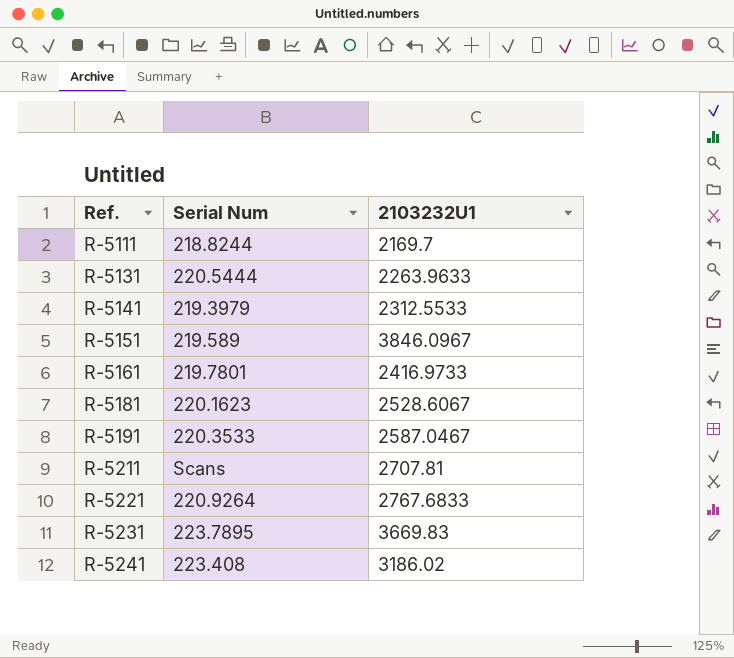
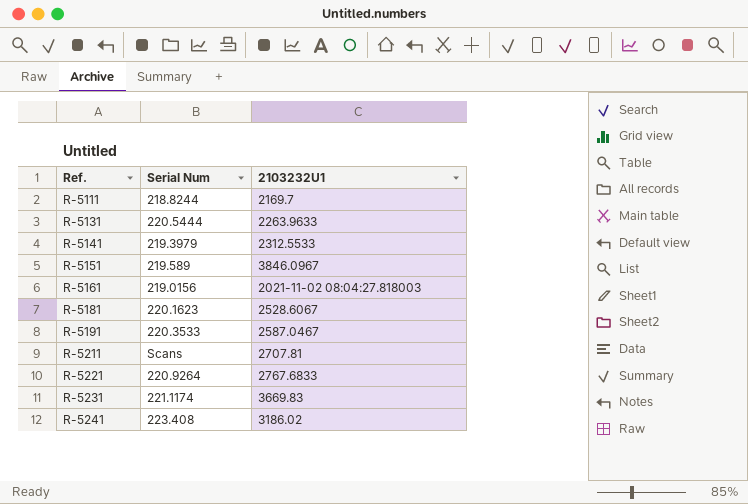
R-5161 | Serial Num: 219.7801 -> 219.0156
R-5161 | 2103232U1: 2416.9733 -> 2021-11-02 08:04:27.818003
R-5231 | Serial Num: 223.7895 -> 221.1174

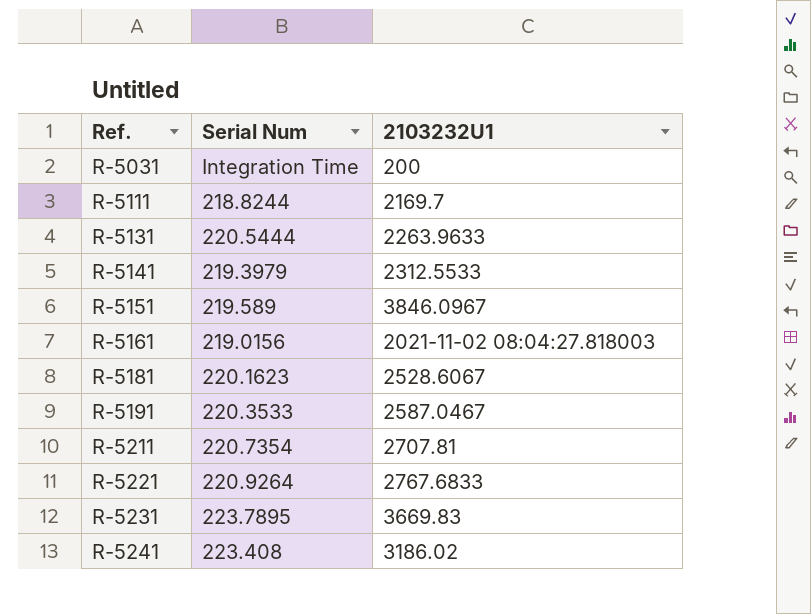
row R-5031: none -> Integration Time | 200
R-5211 | Serial Num: Scans -> 220.7354
R-5231 | Serial Num: 221.1174 -> 223.7895

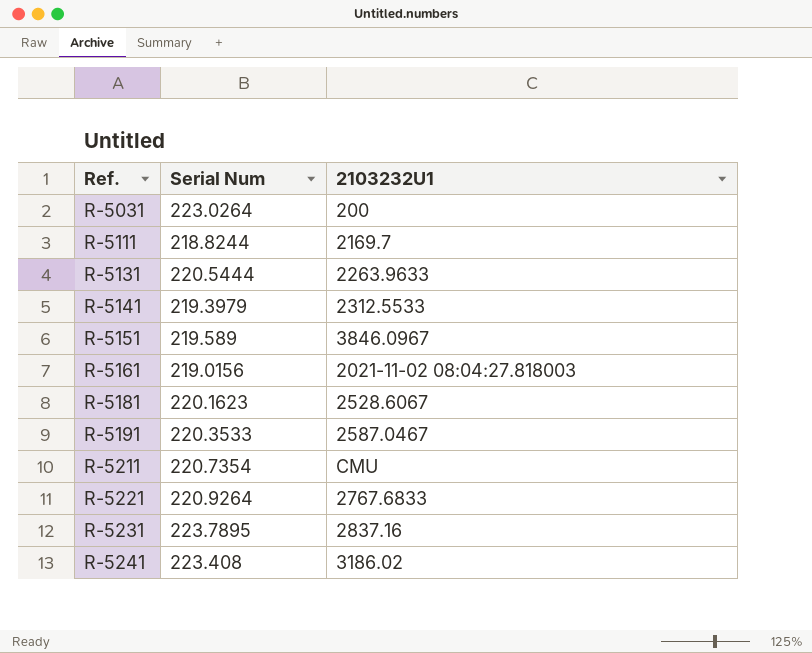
R-5031 | Serial Num: Integration Time -> 223.0264
R-5211 | 2103232U1: 2707.81 -> CMU
R-5231 | 2103232U1: 3669.83 -> 2837.16

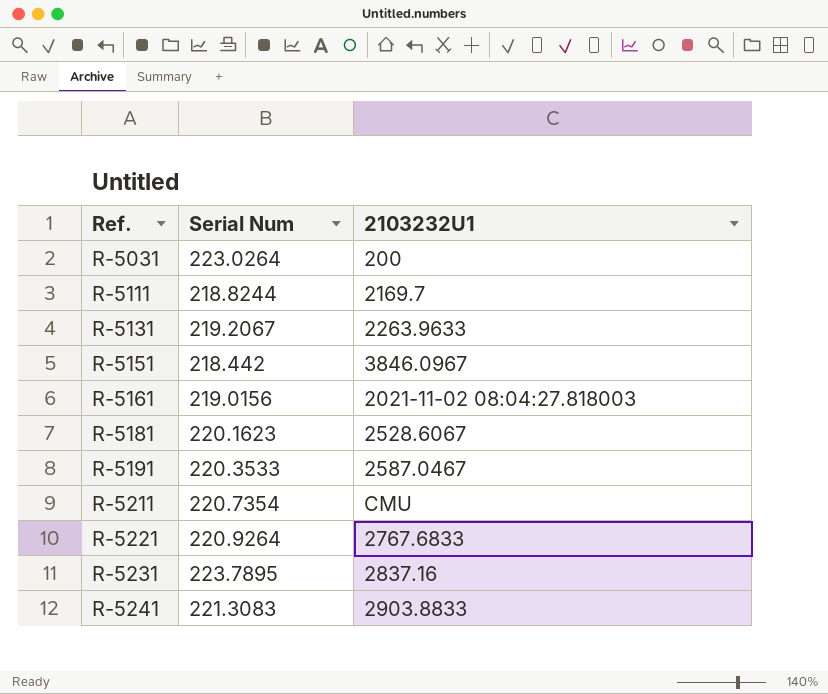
row R-5141: 219.3979 | 2312.5533 -> none
R-5131 | Serial Num: 220.5444 -> 219.2067
R-5151 | Serial Num: 219.589 -> 218.442
R-5241 | Serial Num: 223.408 -> 221.3083
R-5241 | 2103232U1: 3186.02 -> 2903.8833

